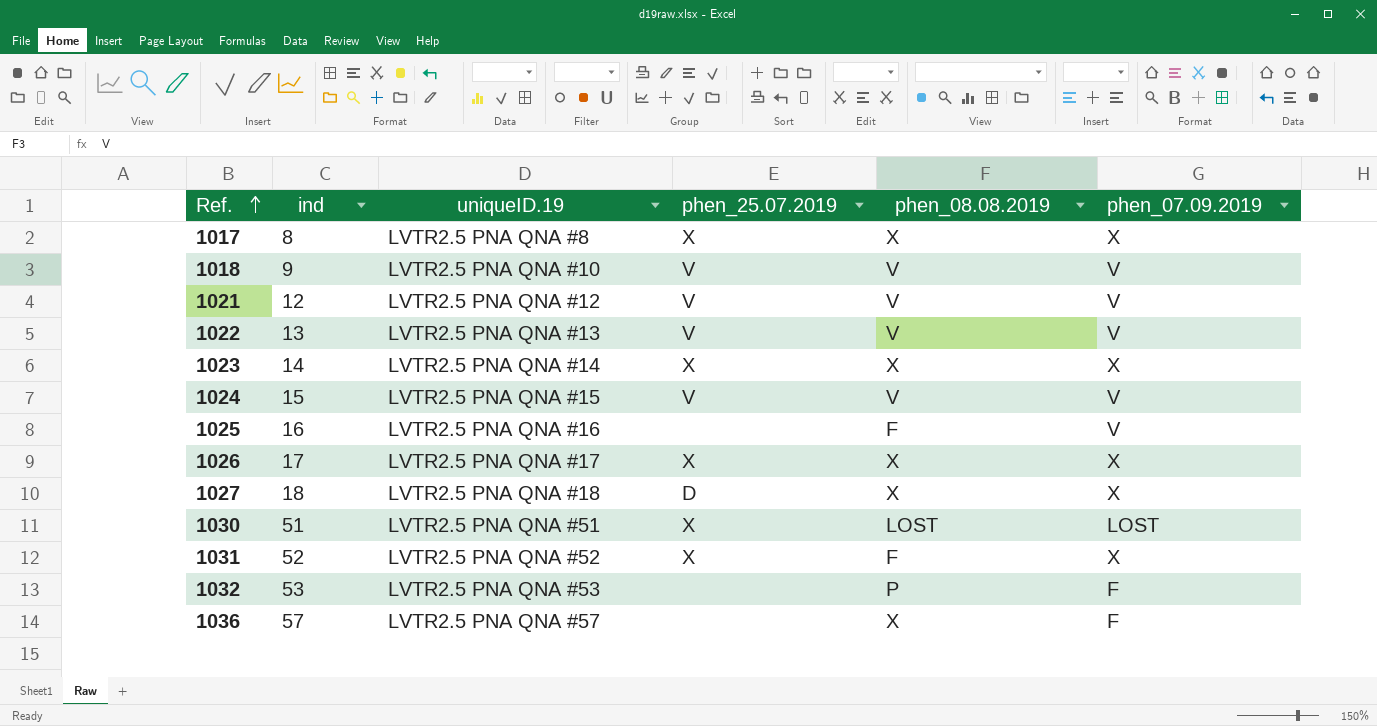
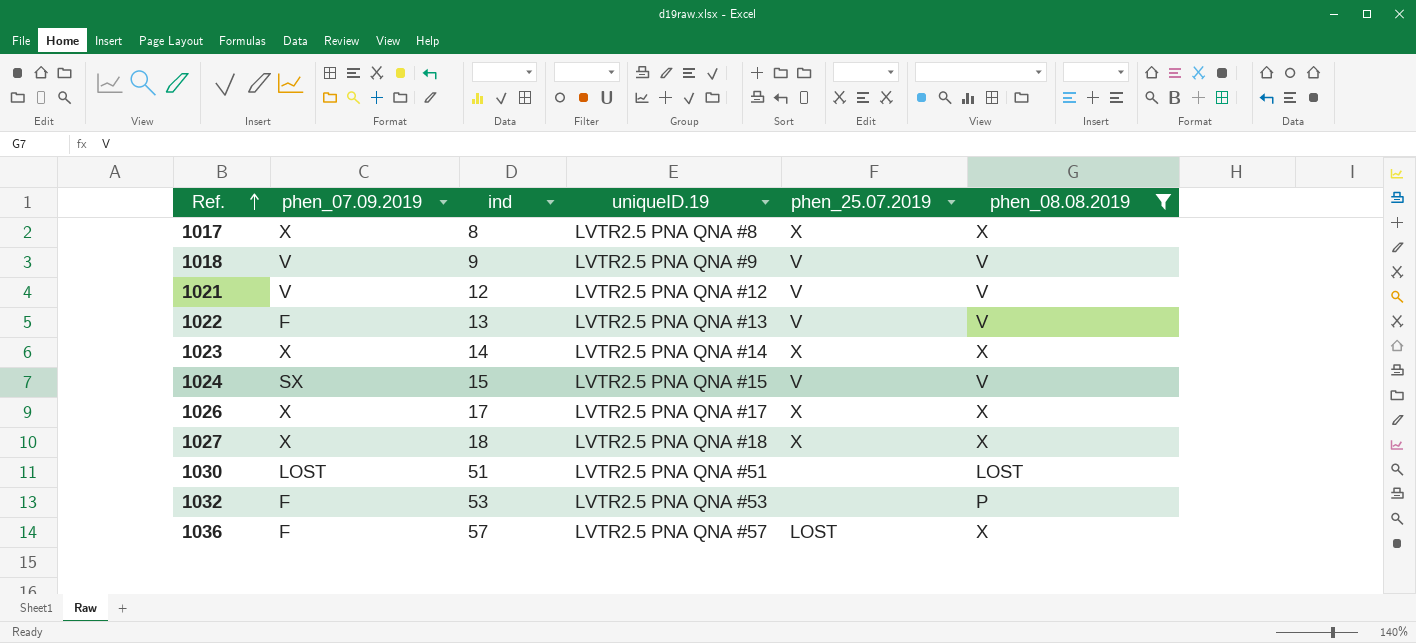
filter: none -> phen_08.08.2019 != F
column phen_07.09.2019 | position: 6 -> 2
1018 | uniqueID.19: LVTR2.5 PNA QNA #10 -> LVTR2.5 PNA QNA #9
1022 | phen_07.09.2019: V -> F
1024 | phen_07.09.2019: V -> SX
1027 | phen_25.07.2019: D -> X
1030 | phen_25.07.2019: X -> none
1036 | phen_25.07.2019: none -> LOST

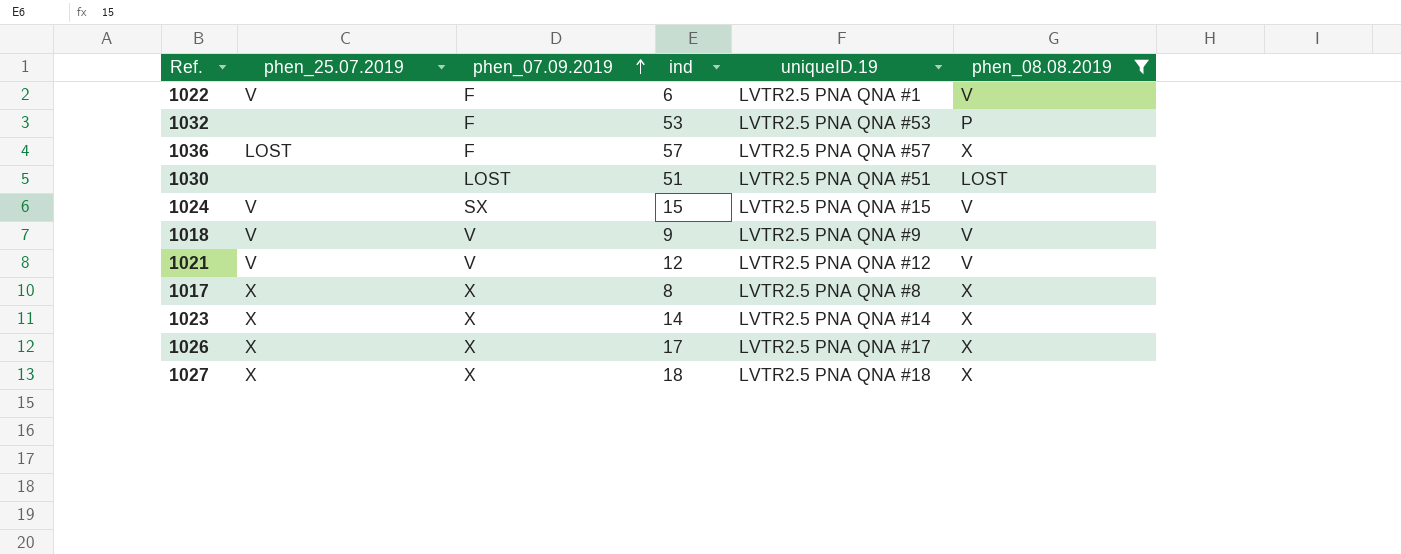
row order: Ref. ascending -> phen_07.09.2019 ascending
column phen_25.07.2019 | position: 5 -> 2
1022 | ind: 13 -> 6
1022 | uniqueID.19: LVTR2.5 PNA QNA #13 -> LVTR2.5 PNA QNA #1

